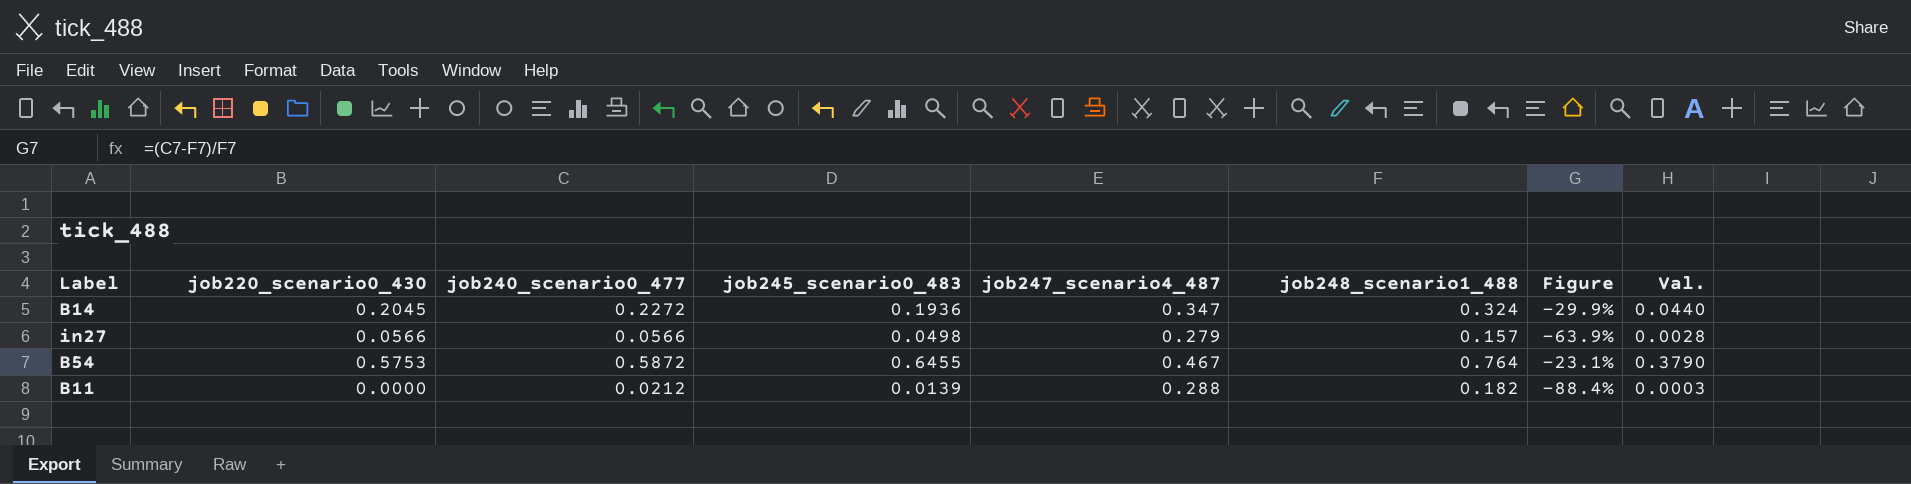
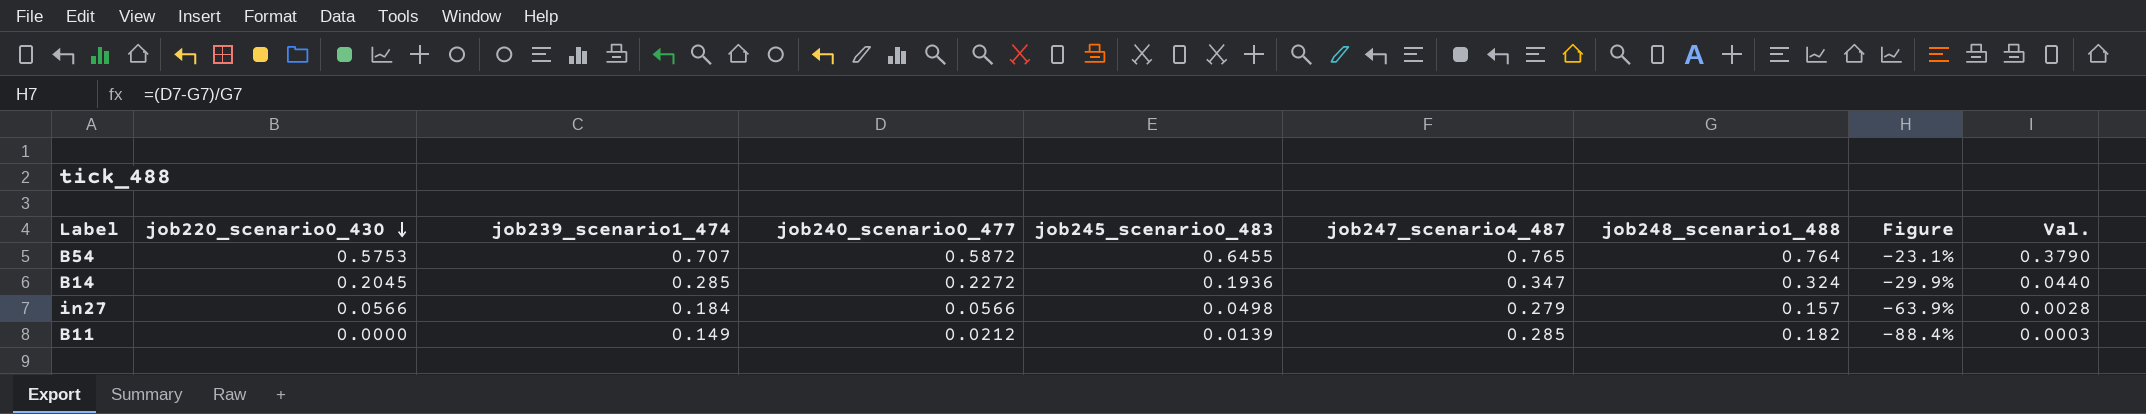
row order: none -> job220_scenario0_430 descending
column job239_scenario1_474 | position: none -> 3
B54 | job247_scenario4_487: 0.467 -> 0.765
B11 | job247_scenario4_487: 0.288 -> 0.285

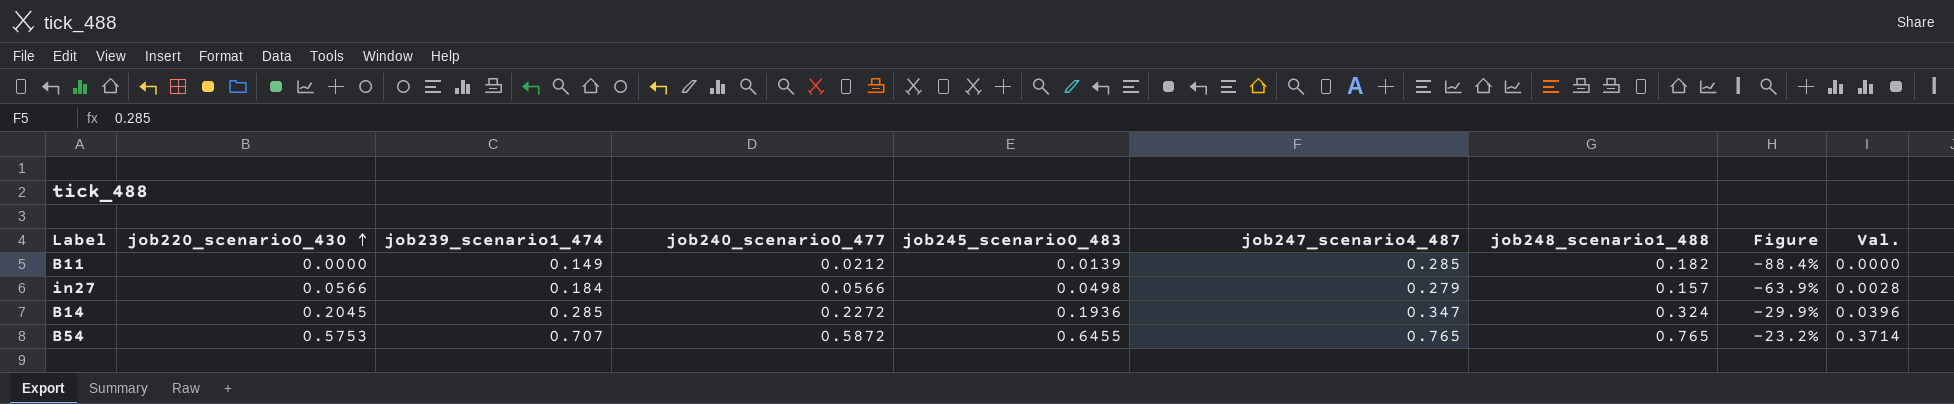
row order: job220_scenario0_430 descending -> job220_scenario0_430 ascending
column Val. | formula: [job240_scenario0_477] * [job245_scenario0_483] -> [job220_scenario0_430] * [job245_scenario0_483]
B54 | job248_scenario1_488: 0.764 -> 0.765
B54 | Figure: -23.1% -> -23.2%

